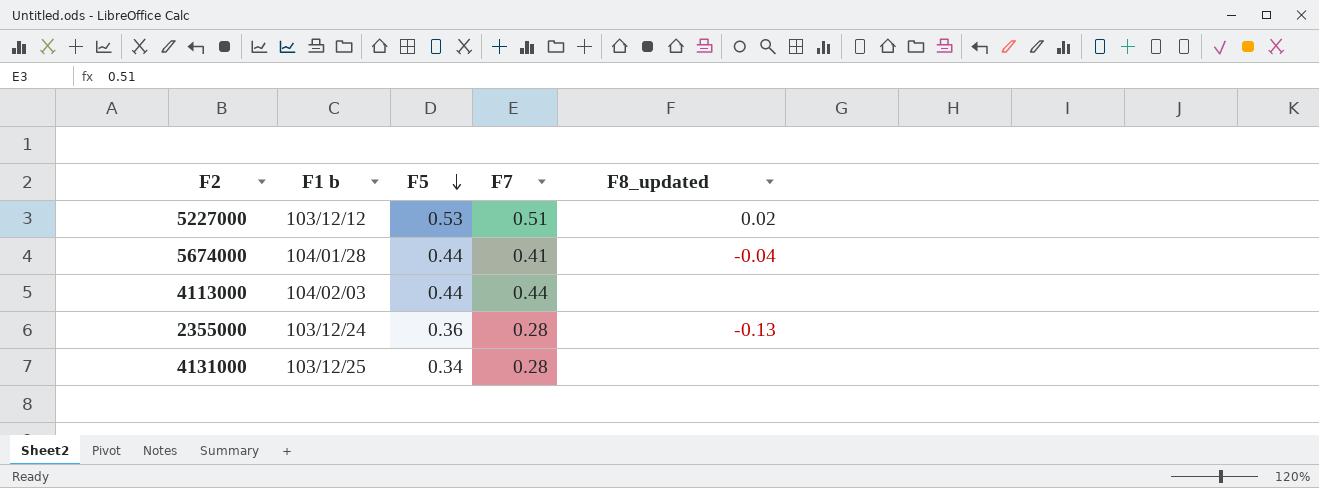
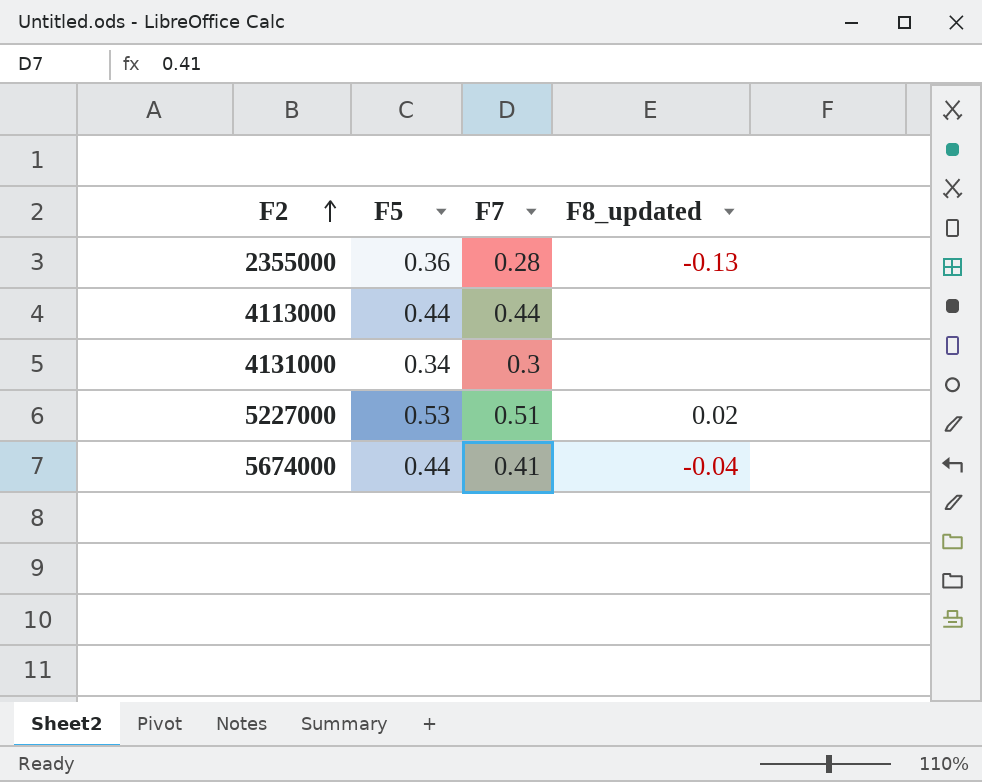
row order: F5 descending -> F2 ascending
column F1 b | position: 2 -> none
4131000 | F7: 0.28 -> 0.3

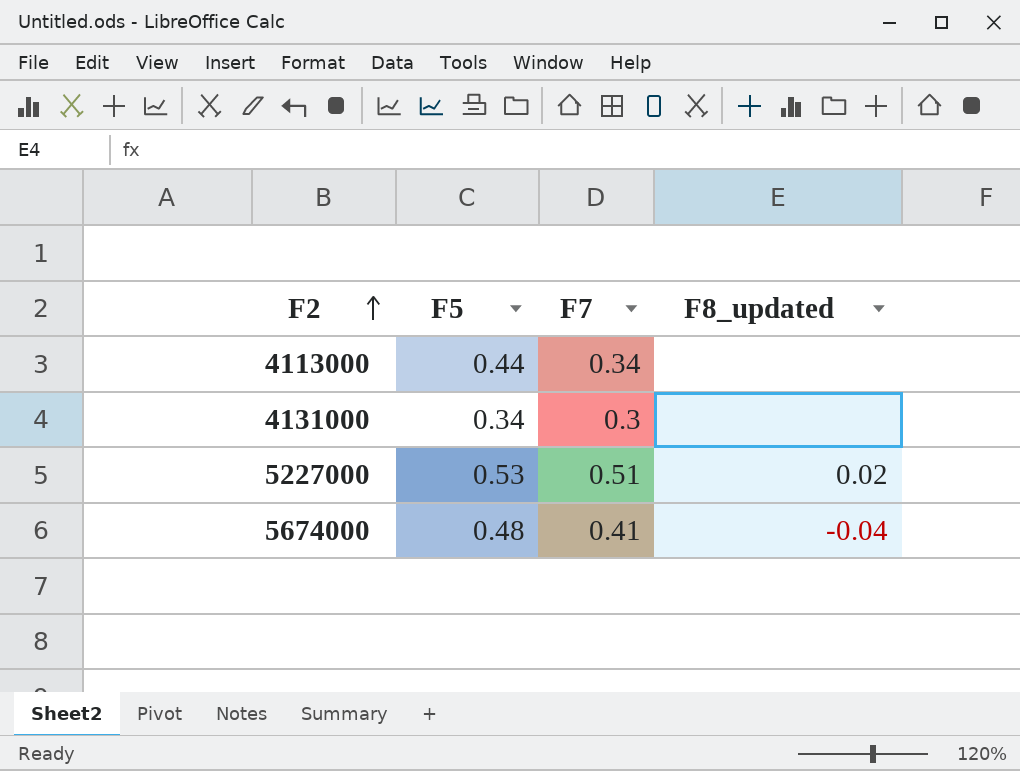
row 2355000: 0.36 | 0.28 | -0.13 -> none
4113000 | F7: 0.44 -> 0.34
5674000 | F5: 0.44 -> 0.48

